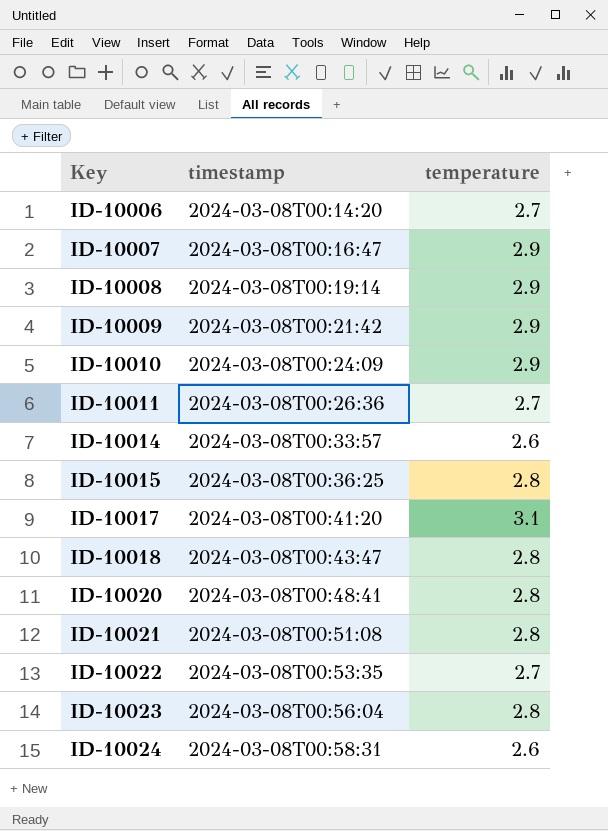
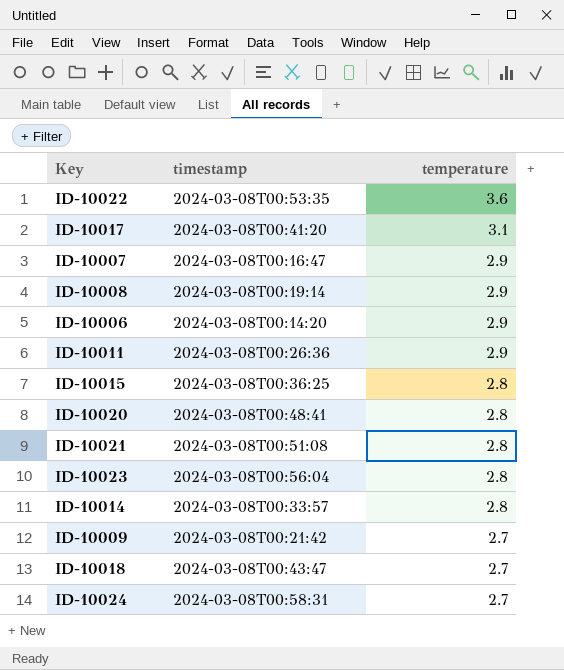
row order: Key ascending -> temperature descending
row ID-10010: 2024-03-08T00:24:09 | 2.9 -> none
ID-10022 | temperature: 2.7 -> 3.6
ID-10006 | temperature: 2.7 -> 2.9
ID-10011 | temperature: 2.7 -> 2.9
ID-10014 | temperature: 2.6 -> 2.8
ID-10009 | temperature: 2.9 -> 2.7
ID-10018 | temperature: 2.8 -> 2.7
ID-10024 | temperature: 2.6 -> 2.7

